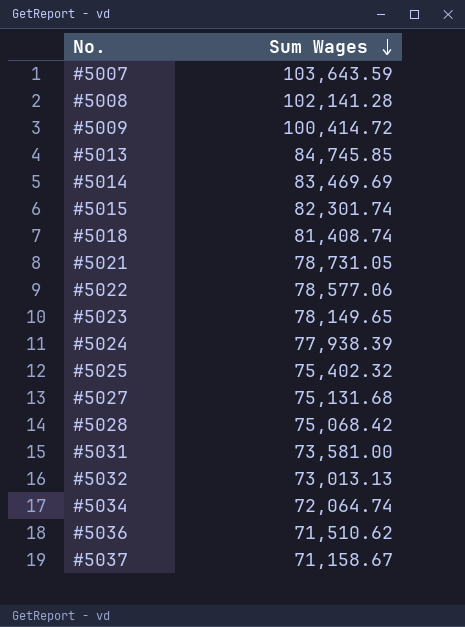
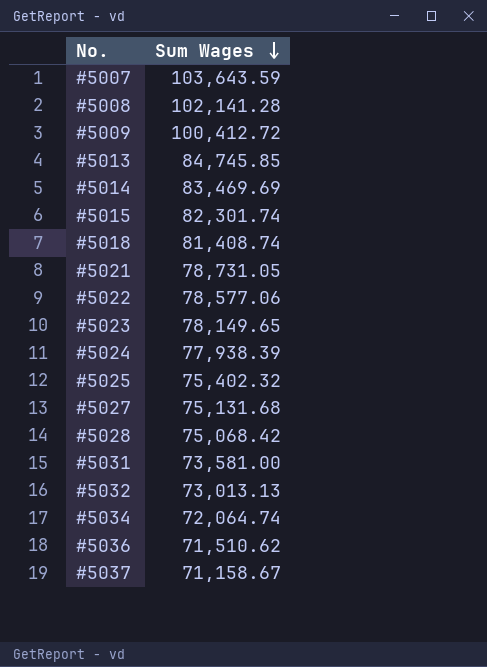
#5009 | Sum Wages: 100,414.72 -> 100,412.72

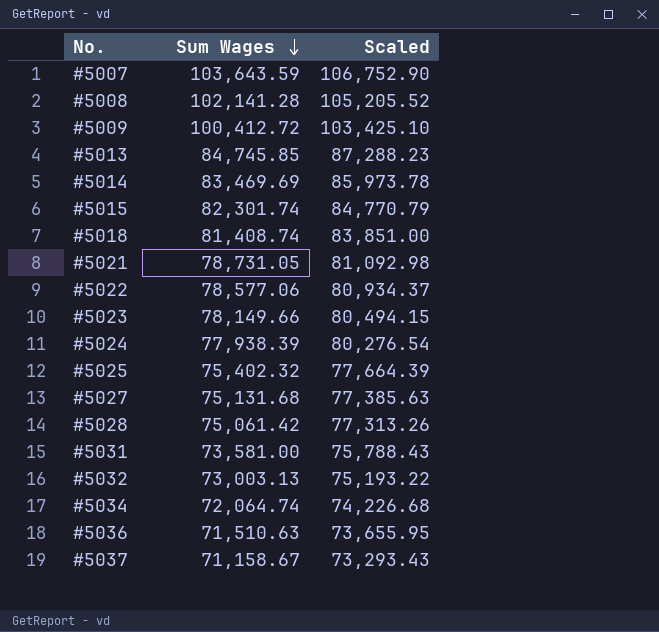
column Scaled | formula: none -> [Sum Wages] * 1.03
#5023 | Sum Wages: 78,149.65 -> 78,149.66
#5028 | Sum Wages: 75,068.42 -> 75,061.42
#5032 | Sum Wages: 73,013.13 -> 73,003.13
#5036 | Sum Wages: 71,510.62 -> 71,510.63

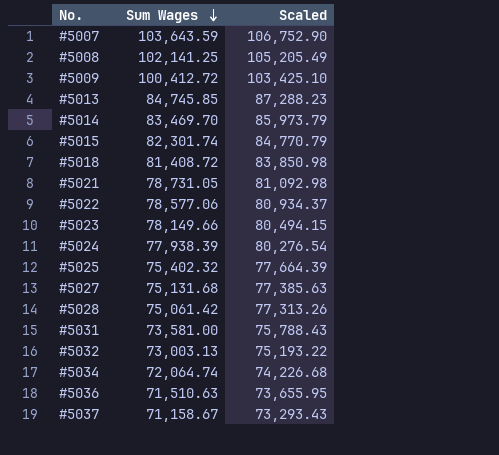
#5008 | Sum Wages: 102,141.28 -> 102,141.25
#5008 | Scaled: 105,205.52 -> 105,205.49
#5014 | Sum Wages: 83,469.69 -> 83,469.70
#5014 | Scaled: 85,973.78 -> 85,973.79
#5018 | Sum Wages: 81,408.74 -> 81,408.72
#5018 | Scaled: 83,851.00 -> 83,850.98

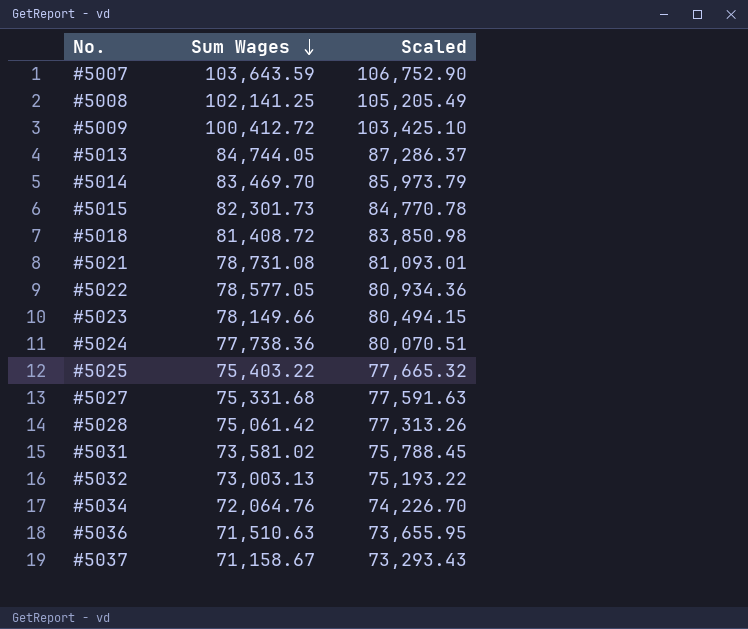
#5013 | Sum Wages: 84,745.85 -> 84,744.05
#5013 | Scaled: 87,288.23 -> 87,286.37
#5015 | Sum Wages: 82,301.74 -> 82,301.73
#5015 | Scaled: 84,770.79 -> 84,770.78
#5021 | Sum Wages: 78,731.05 -> 78,731.08
#5021 | Scaled: 81,092.98 -> 81,093.01
#5022 | Sum Wages: 78,577.06 -> 78,577.05
#5022 | Scaled: 80,934.37 -> 80,934.36
#5024 | Sum Wages: 77,938.39 -> 77,738.36
#5024 | Scaled: 80,276.54 -> 80,070.51
#5025 | Sum Wages: 75,402.32 -> 75,403.22
#5025 | Scaled: 77,664.39 -> 77,665.32
#5027 | Sum Wages: 75,131.68 -> 75,331.68
#5027 | Scaled: 77,385.63 -> 77,591.63
#5031 | Sum Wages: 73,581.00 -> 73,581.02
#5031 | Scaled: 75,788.43 -> 75,788.45
#5034 | Sum Wages: 72,064.74 -> 72,064.76
#5034 | Scaled: 74,226.68 -> 74,226.70

